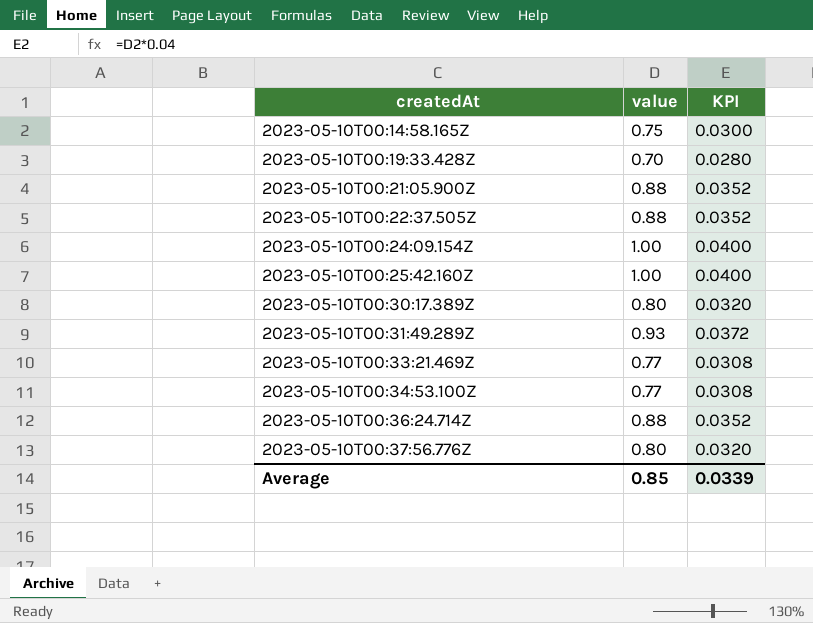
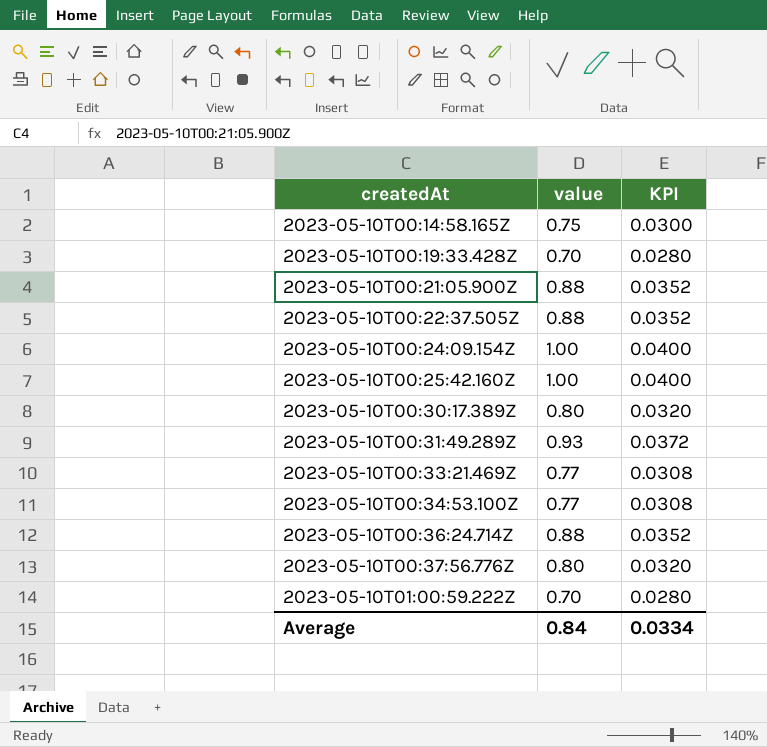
row 2023-05-10T01:00:59.222Z: none -> 0.70 | 0.0280
Average | value: 0.85 -> 0.84
Average | KPI: 0.0339 -> 0.0334

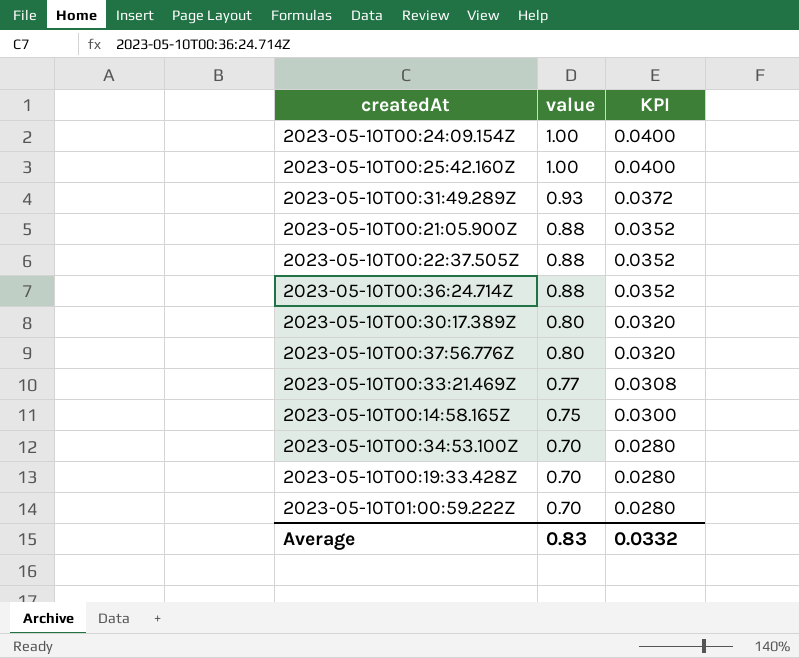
row order: createdAt ascending -> value descending
2023-05-10T00:34:53.100Z | value: 0.77 -> 0.70
2023-05-10T00:34:53.100Z | KPI: 0.0308 -> 0.0280
Average | value: 0.84 -> 0.83
Average | KPI: 0.0334 -> 0.0332

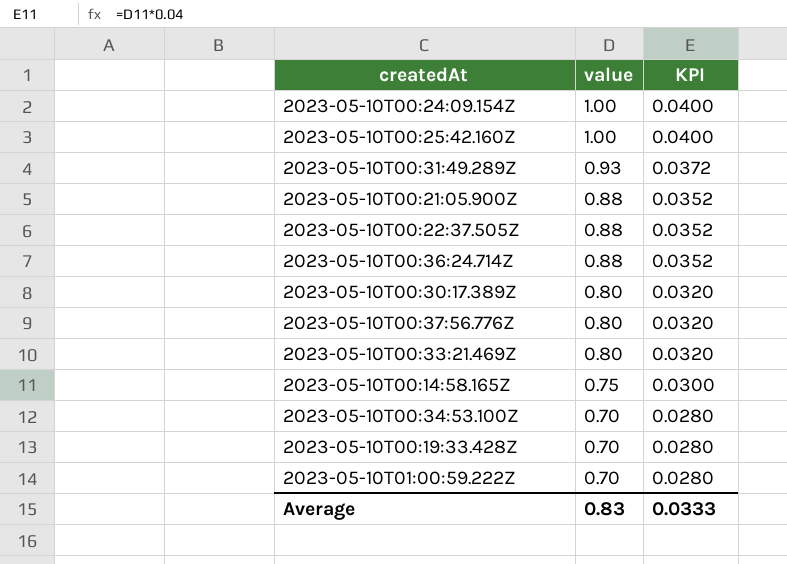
2023-05-10T00:33:21.469Z | value: 0.77 -> 0.80
2023-05-10T00:33:21.469Z | KPI: 0.0308 -> 0.0320
Average | KPI: 0.0332 -> 0.0333

